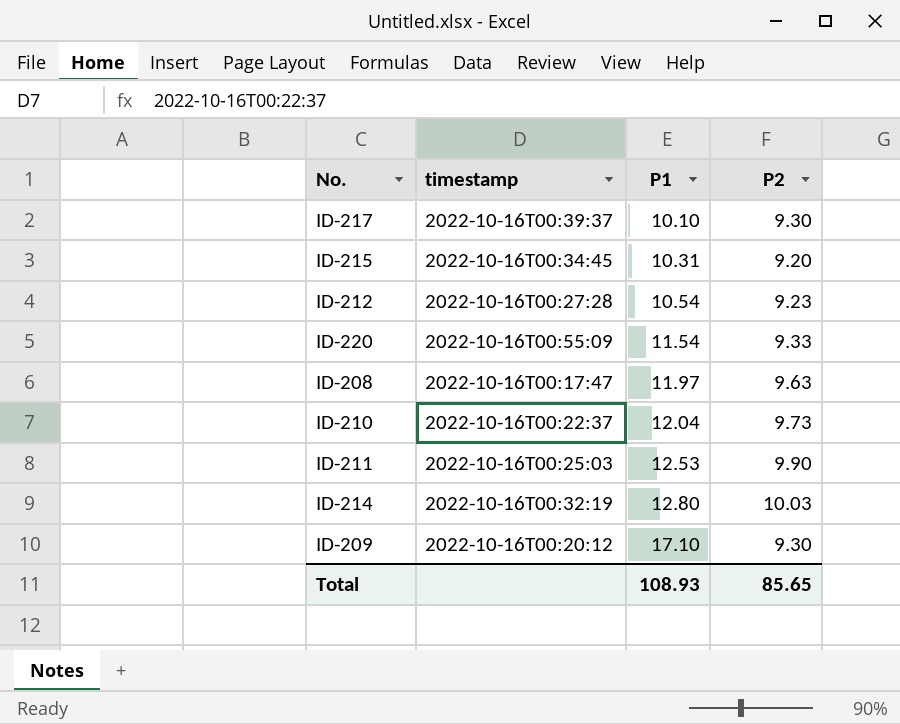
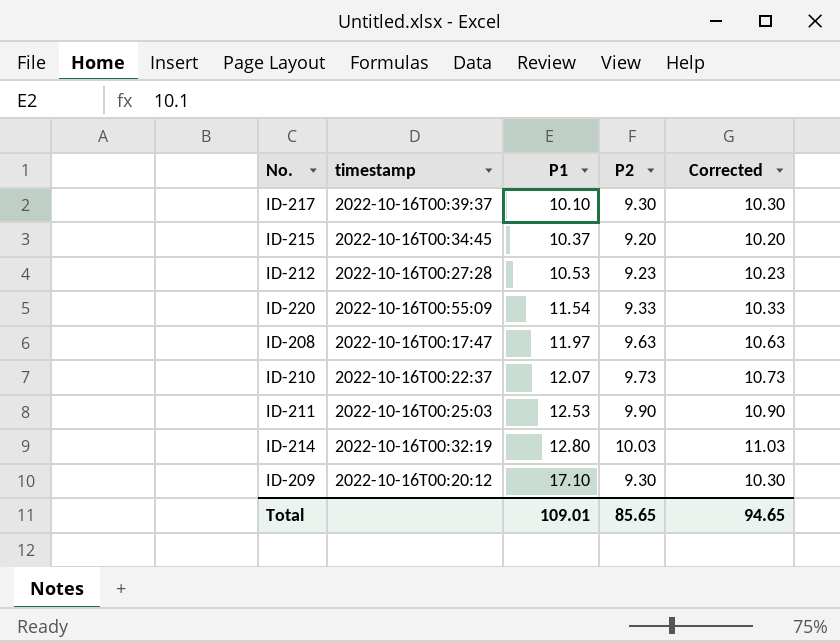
column Corrected | formula: none -> [P2] + 1
ID-215 | P1: 10.31 -> 10.37
ID-212 | P1: 10.54 -> 10.53
ID-210 | P1: 12.04 -> 12.07
Total | P1: 108.93 -> 109.01

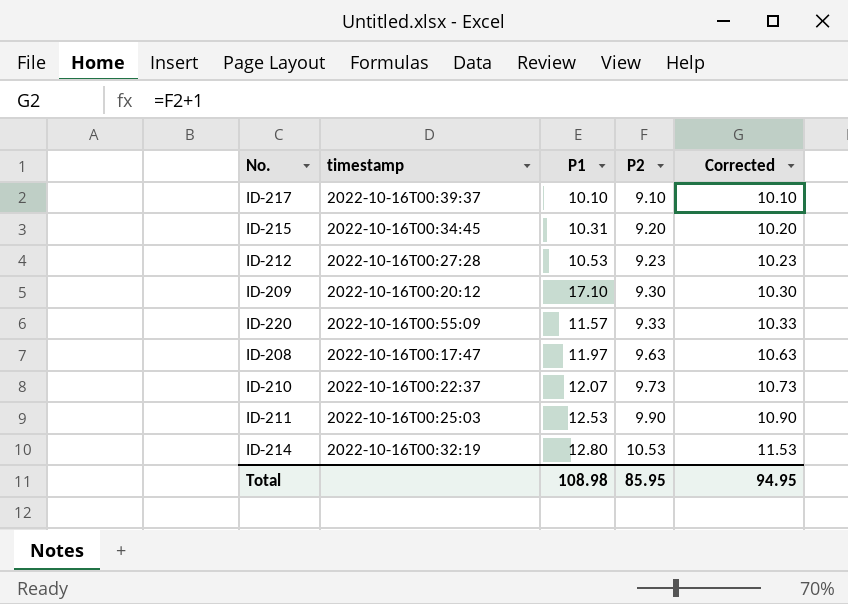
row order: P1 ascending -> P2 ascending
ID-217 | P2: 9.30 -> 9.10
ID-217 | Corrected: 10.30 -> 10.10
ID-215 | P1: 10.37 -> 10.31
ID-220 | P1: 11.54 -> 11.57
ID-214 | P2: 10.03 -> 10.53
ID-214 | Corrected: 11.03 -> 11.53
Total | P1: 109.01 -> 108.98
Total | P2: 85.65 -> 85.95
Total | Corrected: 94.65 -> 94.95

